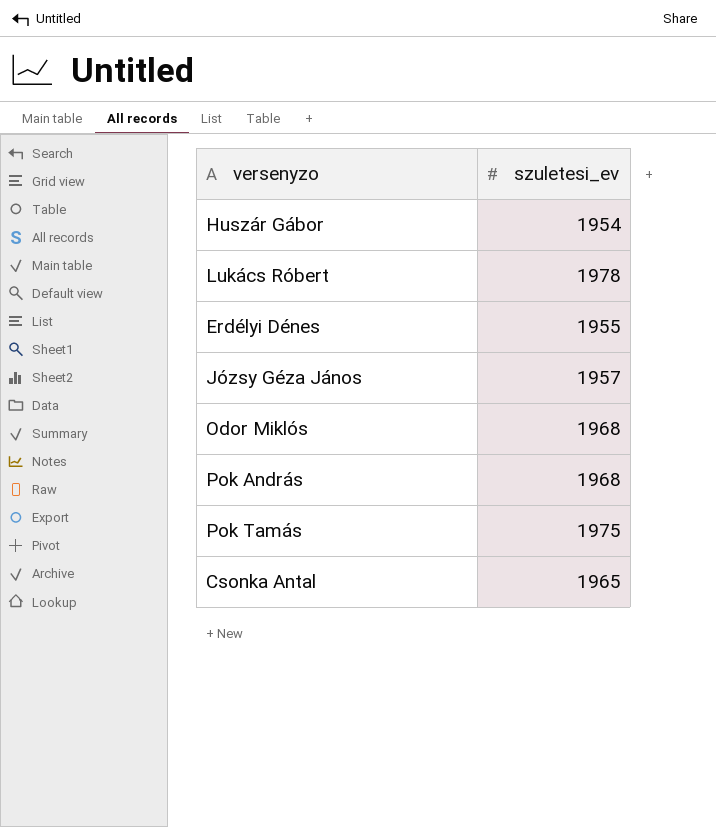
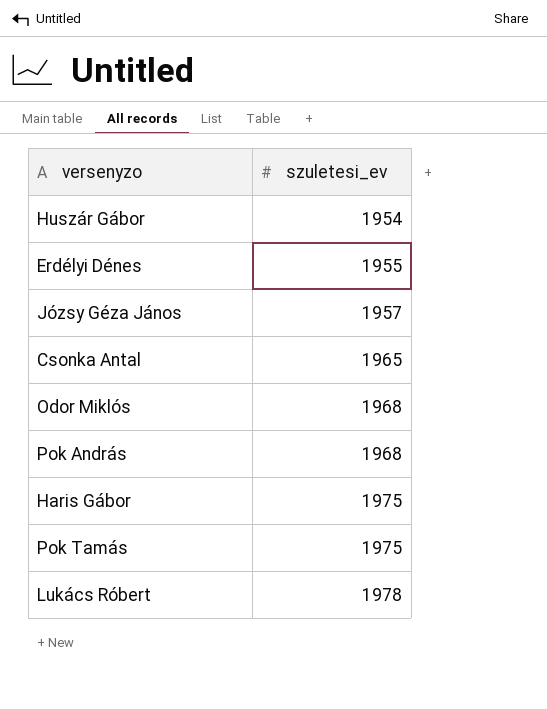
row order: none -> szuletesi_ev ascending
row Haris Gábor: none -> 1975

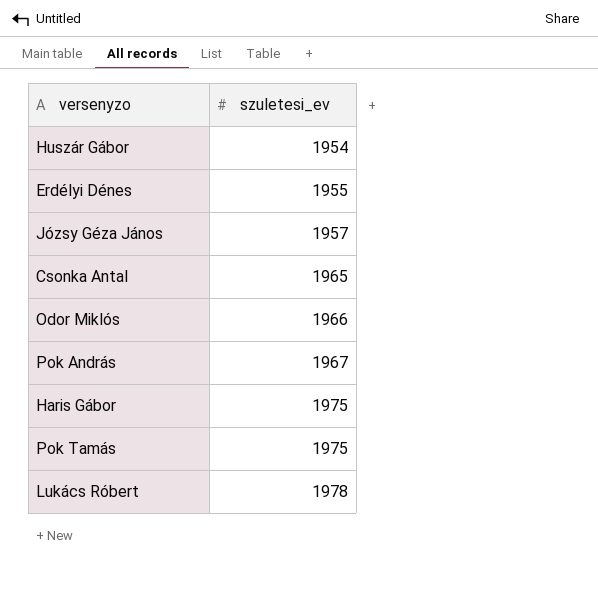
Odor Miklós | szuletesi_ev: 1968 -> 1966
Pok András | szuletesi_ev: 1968 -> 1967

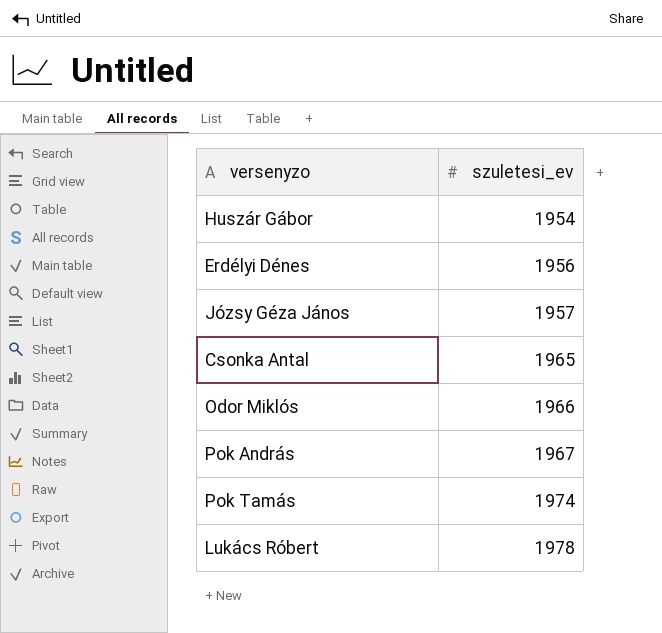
row Haris Gábor: 1975 -> none
Erdélyi Dénes | szuletesi_ev: 1955 -> 1956
Pok Tamás | szuletesi_ev: 1975 -> 1974

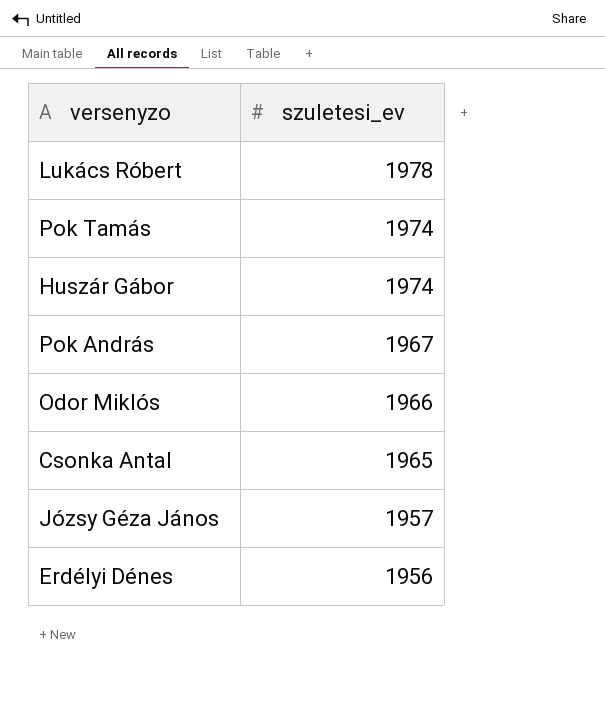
row order: szuletesi_ev ascending -> szuletesi_ev descending
Huszár Gábor | szuletesi_ev: 1954 -> 1974

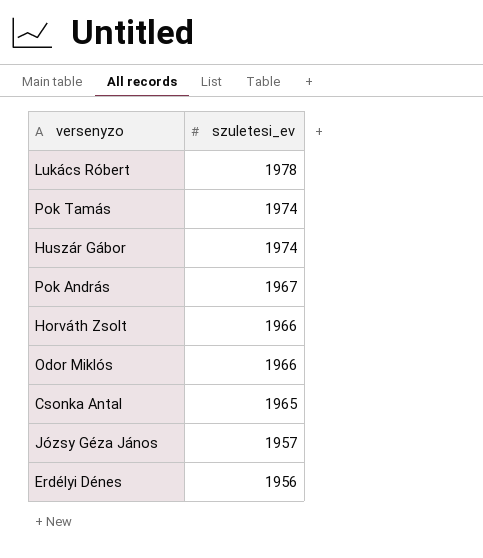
row Horváth Zsolt: none -> 1966

